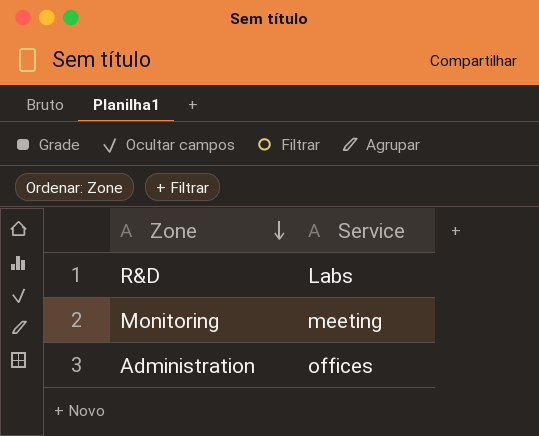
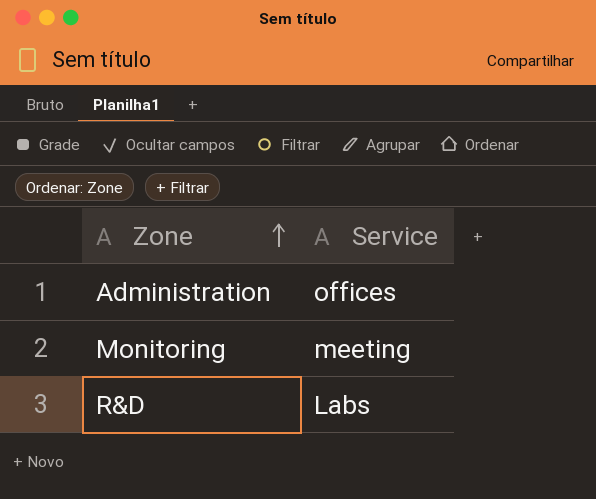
row order: Zone descending -> Zone ascending

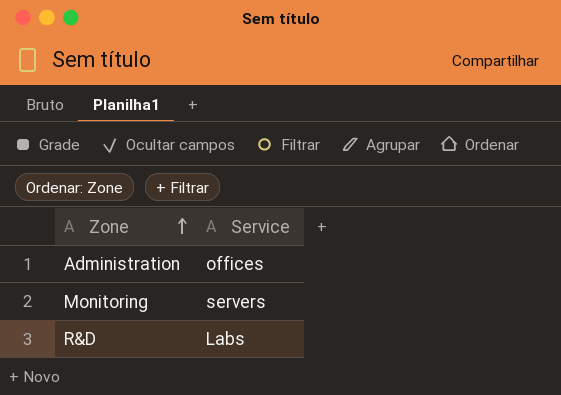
Monitoring | Service: meeting -> servers

